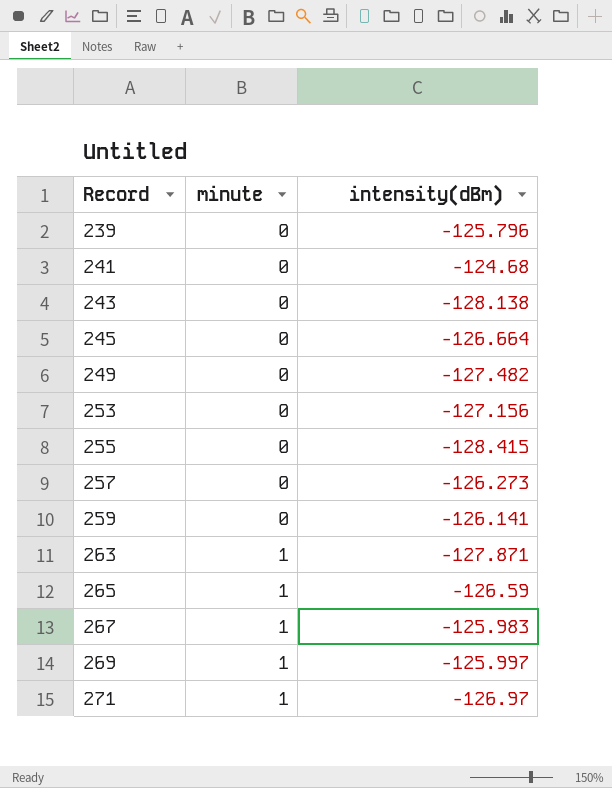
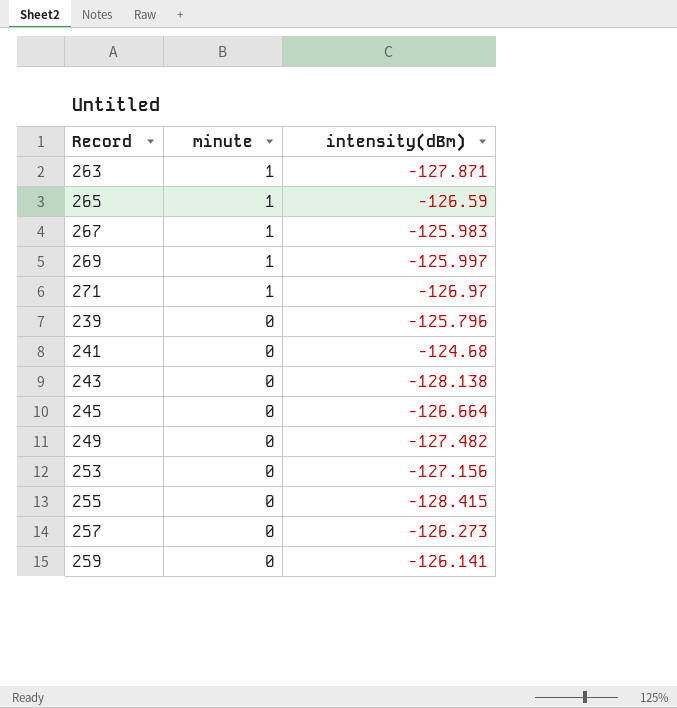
row order: Record ascending -> minute descending

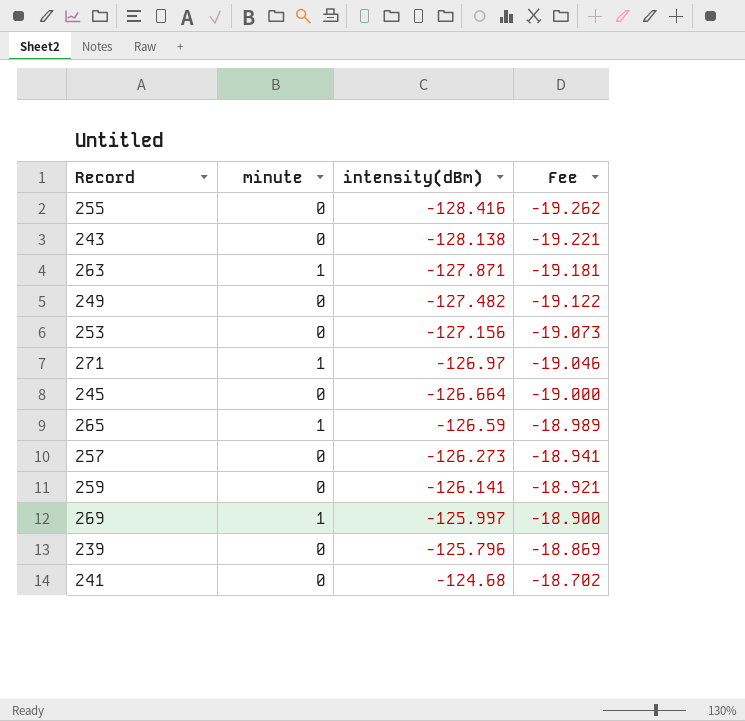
row order: minute descending -> intensity(dBm) ascending
column Fee | formula: none -> [intensity(dBm)] * 0.15
row 267: 1 | -125.983 -> none
255 | intensity(dBm): -128.415 -> -128.416

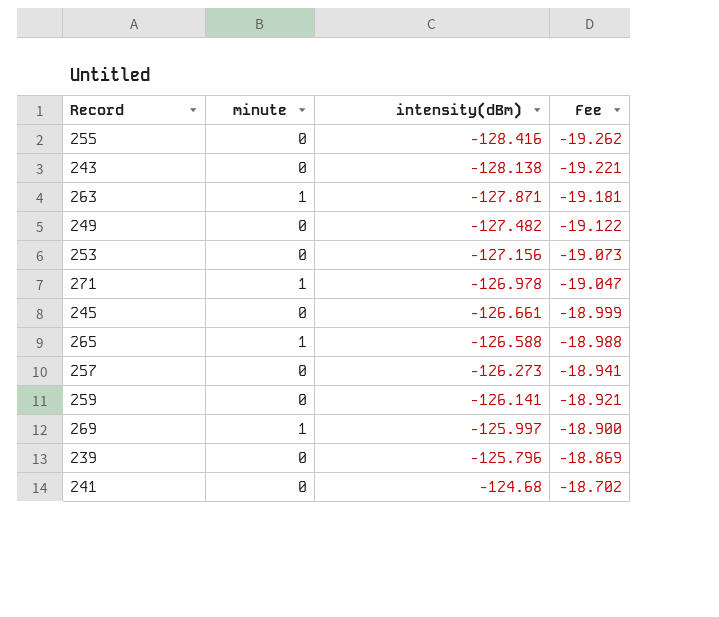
271 | intensity(dBm): -126.97 -> -126.978
271 | Fee: -19.046 -> -19.047
245 | intensity(dBm): -126.664 -> -126.661
245 | Fee: -19.000 -> -18.999
265 | intensity(dBm): -126.59 -> -126.588
265 | Fee: -18.989 -> -18.988

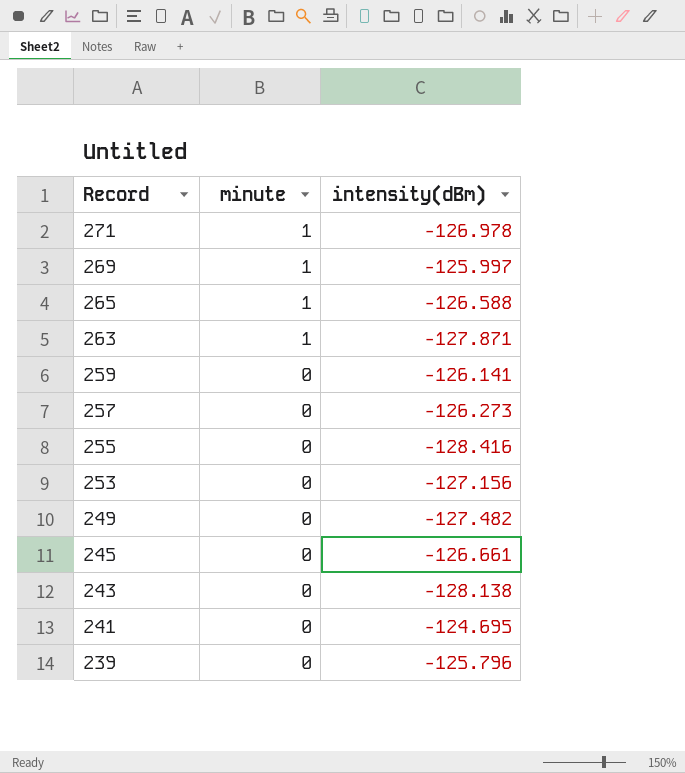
row order: intensity(dBm) ascending -> Record descending
column Fee | formula: [intensity(dBm)] * 0.15 -> none
241 | intensity(dBm): -124.68 -> -124.695

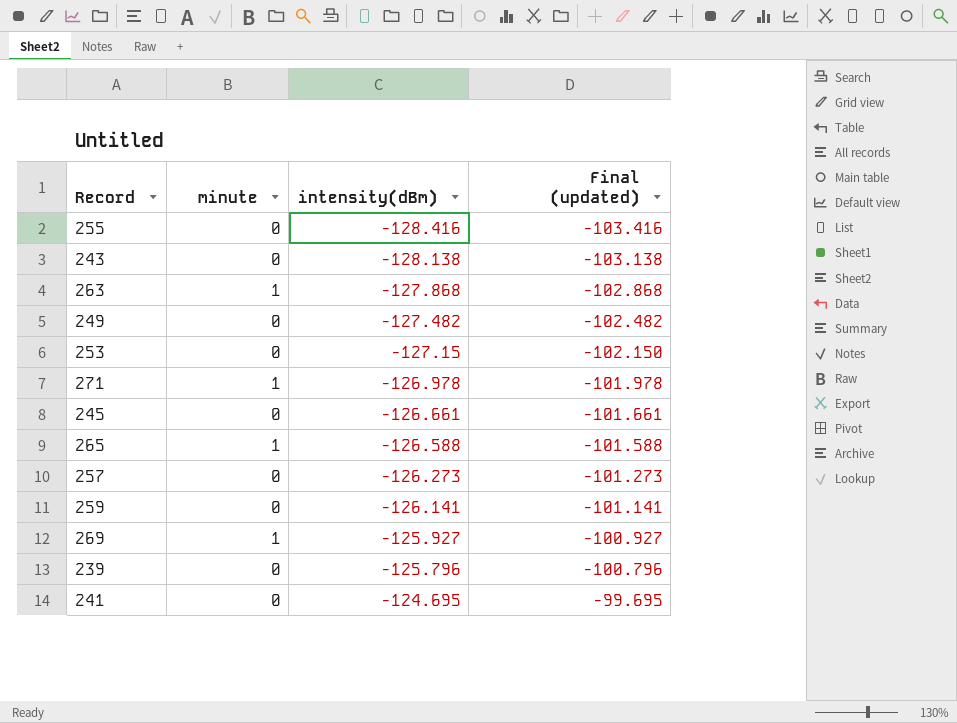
row order: Record descending -> intensity(dBm) ascending
column Final (updated) | formula: none -> [intensity(dBm)] + 25
263 | intensity(dBm): -127.871 -> -127.868
253 | intensity(dBm): -127.156 -> -127.15
269 | intensity(dBm): -125.997 -> -125.927

